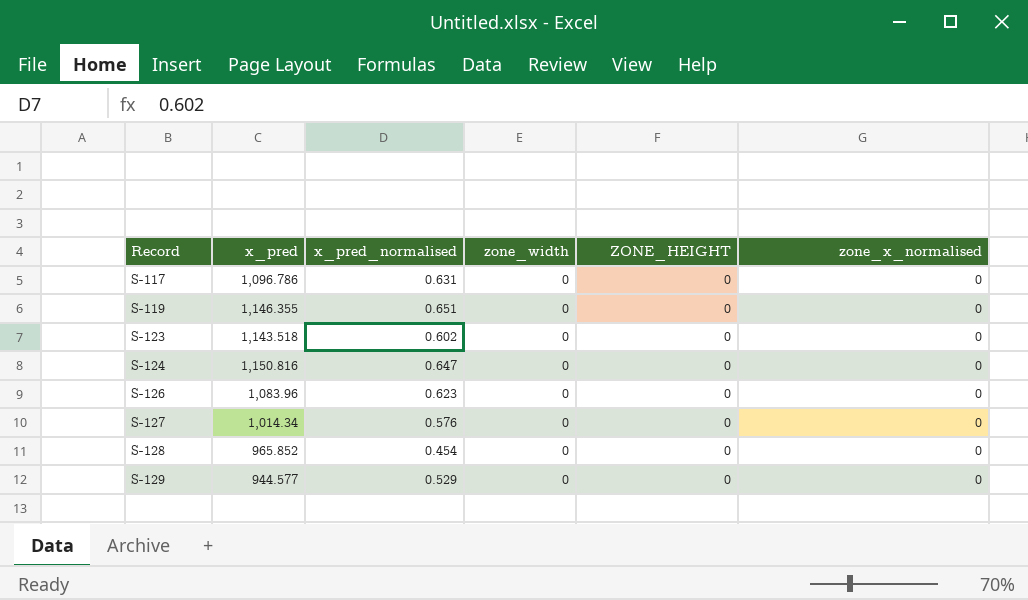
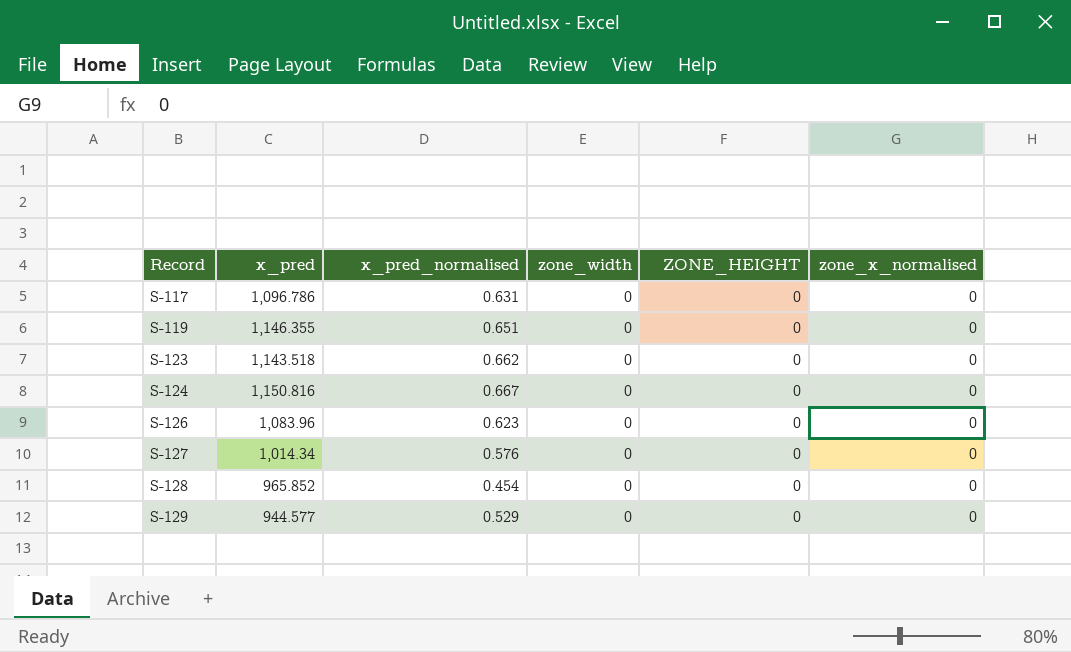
S-123 | x_pred_normalised: 0.602 -> 0.662
S-124 | x_pred_normalised: 0.647 -> 0.667

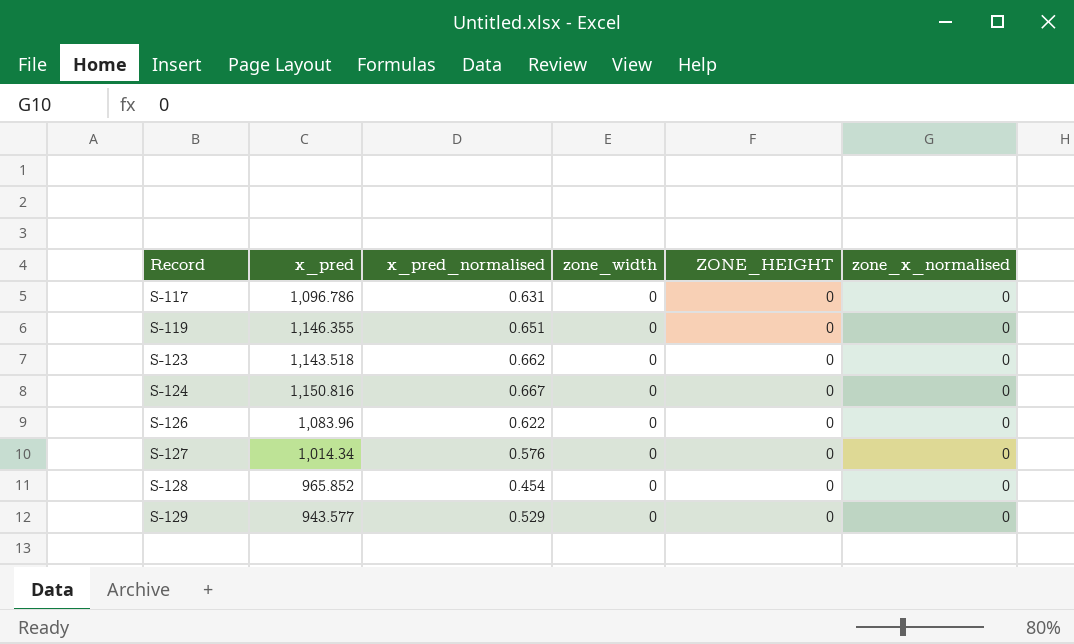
S-126 | x_pred_normalised: 0.623 -> 0.622
S-129 | x_pred: 944.577 -> 943.577

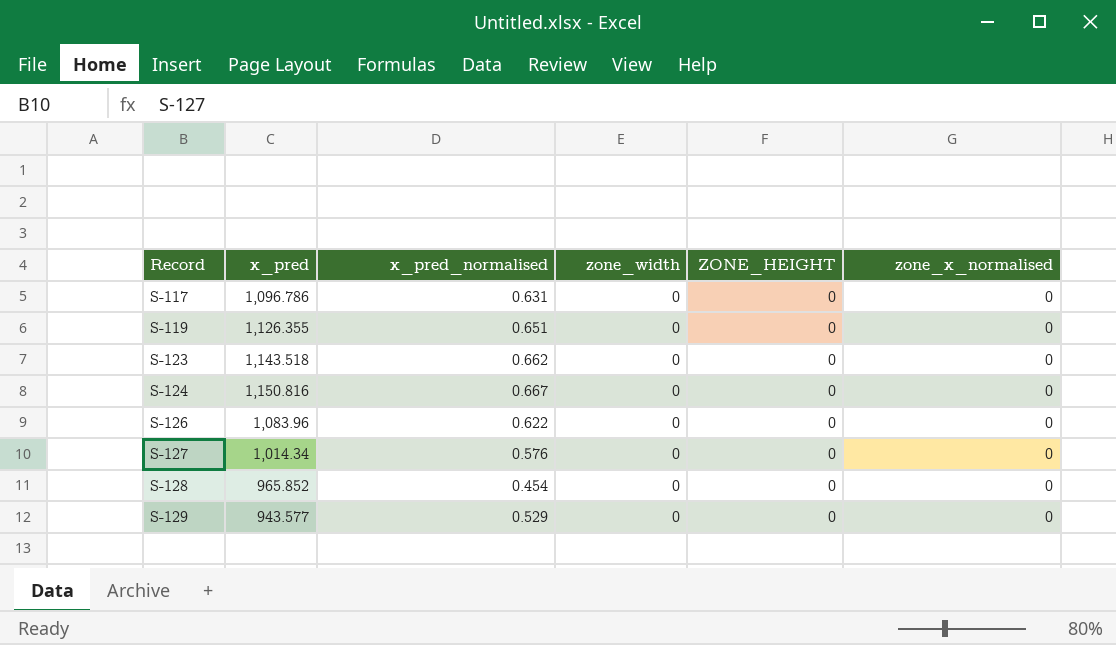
S-119 | x_pred: 1,146.355 -> 1,126.355

